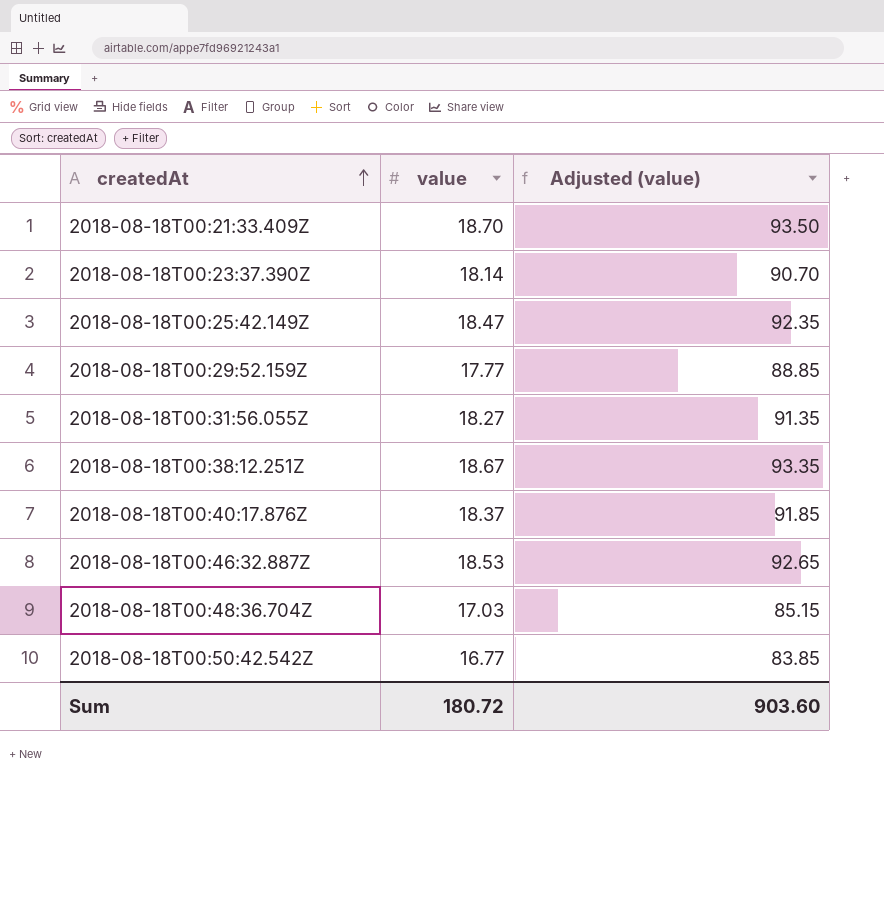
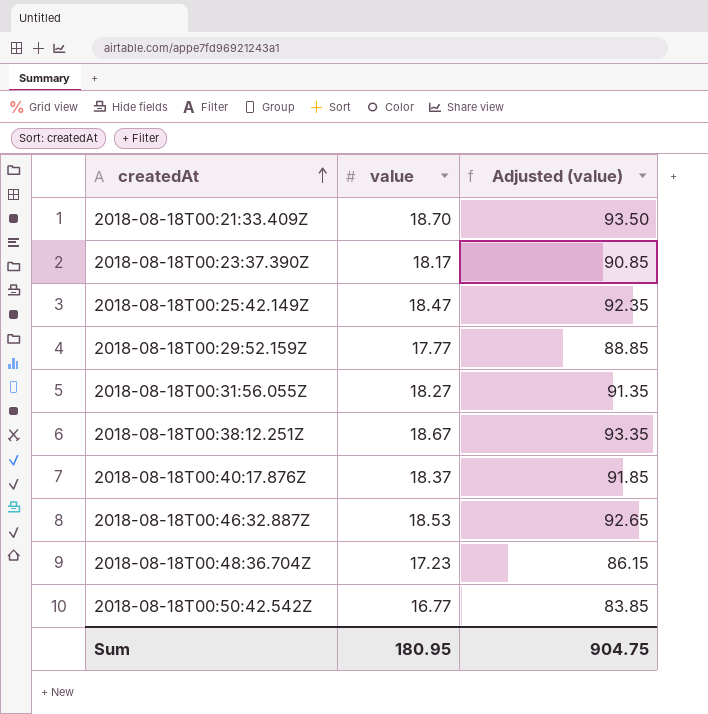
2018-08-18T00:23:37.390Z | value: 18.14 -> 18.17
2018-08-18T00:23:37.390Z | Adjusted (value): 90.70 -> 90.85
2018-08-18T00:48:36.704Z | value: 17.03 -> 17.23
2018-08-18T00:48:36.704Z | Adjusted (value): 85.15 -> 86.15
Sum | value: 180.72 -> 180.95
Sum | Adjusted (value): 903.60 -> 904.75

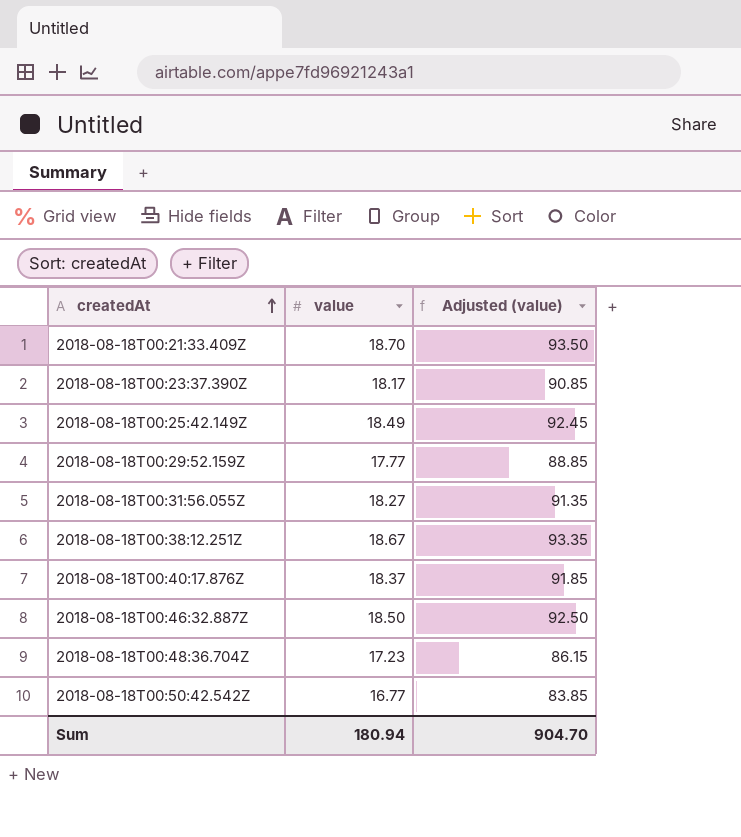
2018-08-18T00:25:42.149Z | value: 18.47 -> 18.49
2018-08-18T00:25:42.149Z | Adjusted (value): 92.35 -> 92.45
2018-08-18T00:46:32.887Z | value: 18.53 -> 18.50
2018-08-18T00:46:32.887Z | Adjusted (value): 92.65 -> 92.50
Sum | value: 180.95 -> 180.94
Sum | Adjusted (value): 904.75 -> 904.70

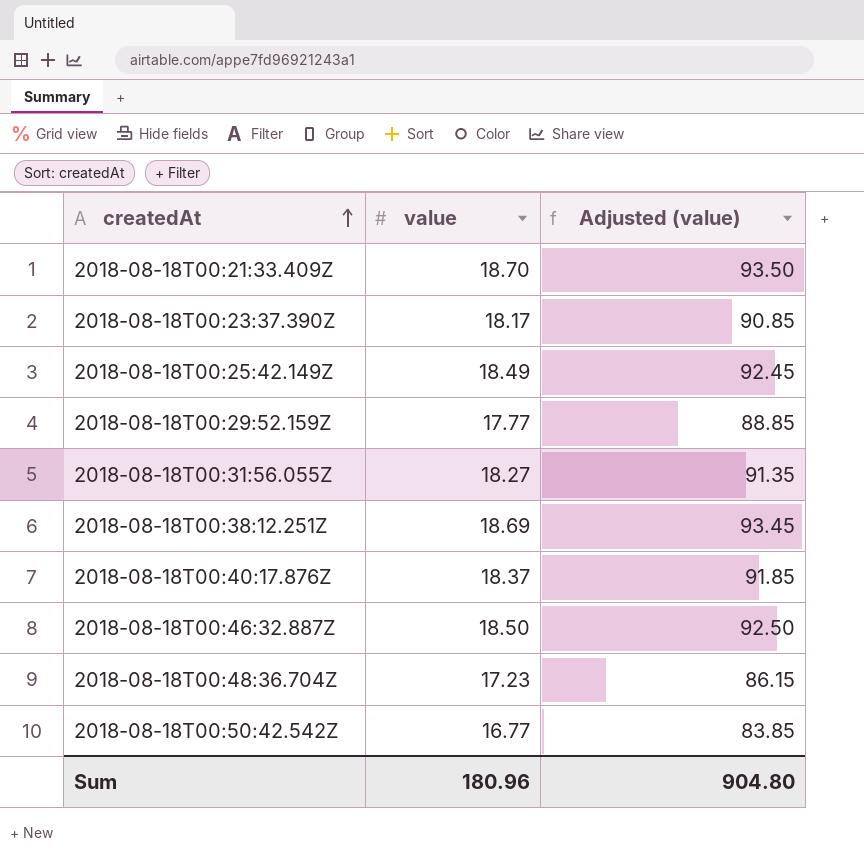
2018-08-18T00:38:12.251Z | value: 18.67 -> 18.69
2018-08-18T00:38:12.251Z | Adjusted (value): 93.35 -> 93.45
Sum | value: 180.94 -> 180.96
Sum | Adjusted (value): 904.70 -> 904.80

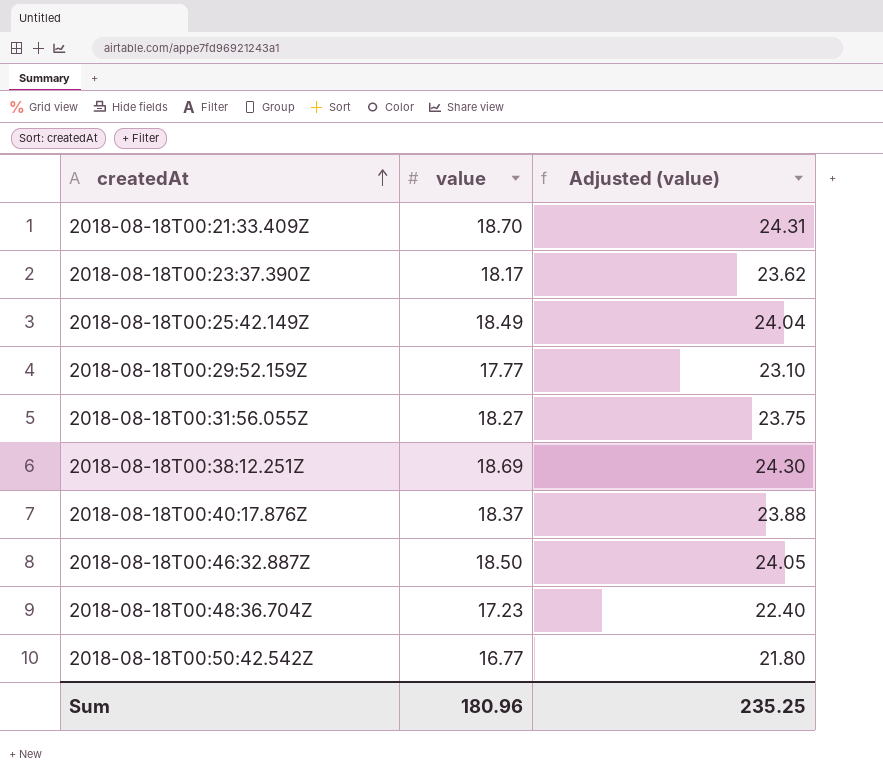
column Adjusted (value) | formula: [value] * 5 -> [value] * 1.3
Sum | Adjusted (value): 904.80 -> 235.25

